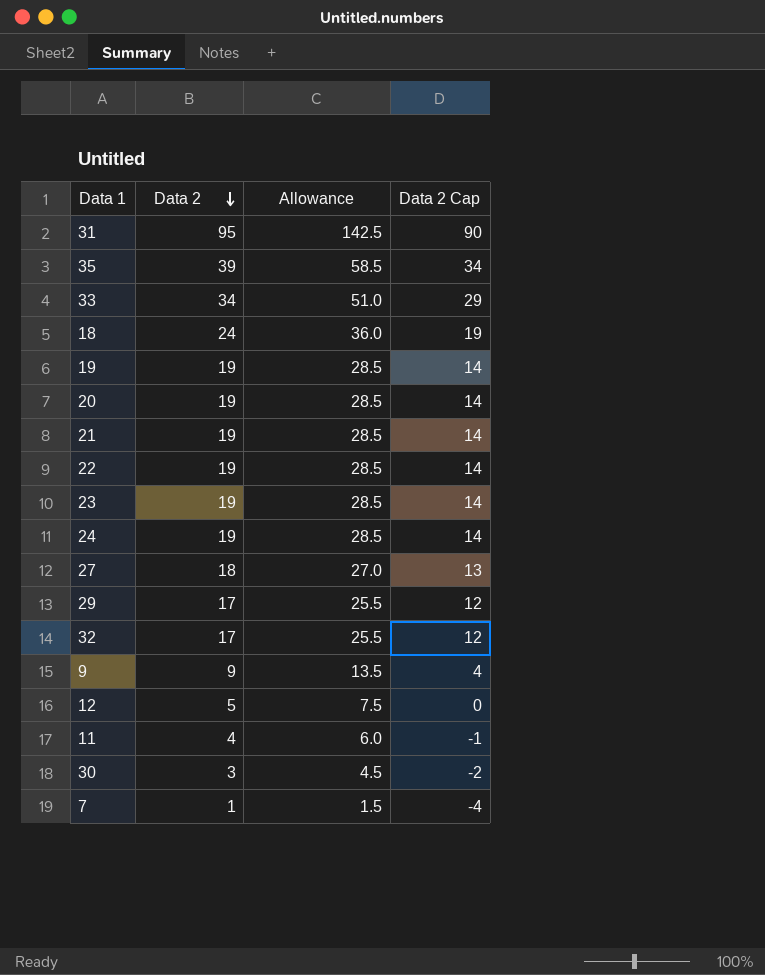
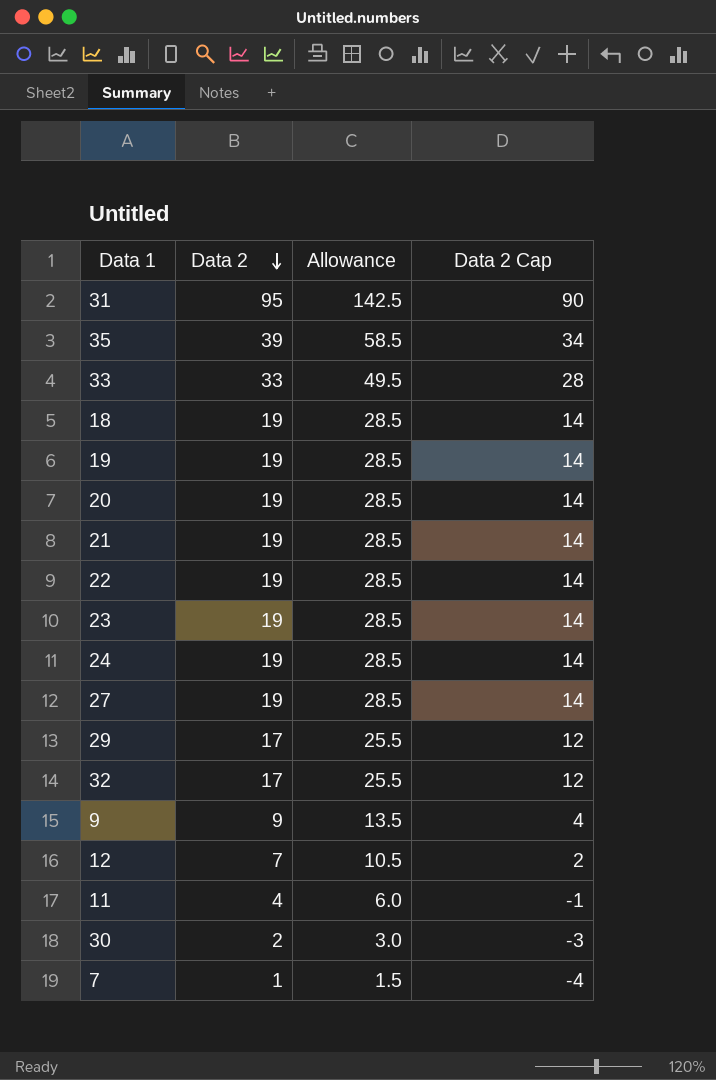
33 | Data 2: 34 -> 33
33 | Allowance: 51.0 -> 49.5
33 | Data 2 Cap: 29 -> 28
18 | Data 2: 24 -> 19
18 | Allowance: 36.0 -> 28.5
18 | Data 2 Cap: 19 -> 14
27 | Data 2: 18 -> 19
27 | Allowance: 27.0 -> 28.5
27 | Data 2 Cap: 13 -> 14
12 | Data 2: 5 -> 7
12 | Allowance: 7.5 -> 10.5
12 | Data 2 Cap: 0 -> 2
30 | Data 2: 3 -> 2
30 | Allowance: 4.5 -> 3.0
30 | Data 2 Cap: -2 -> -3

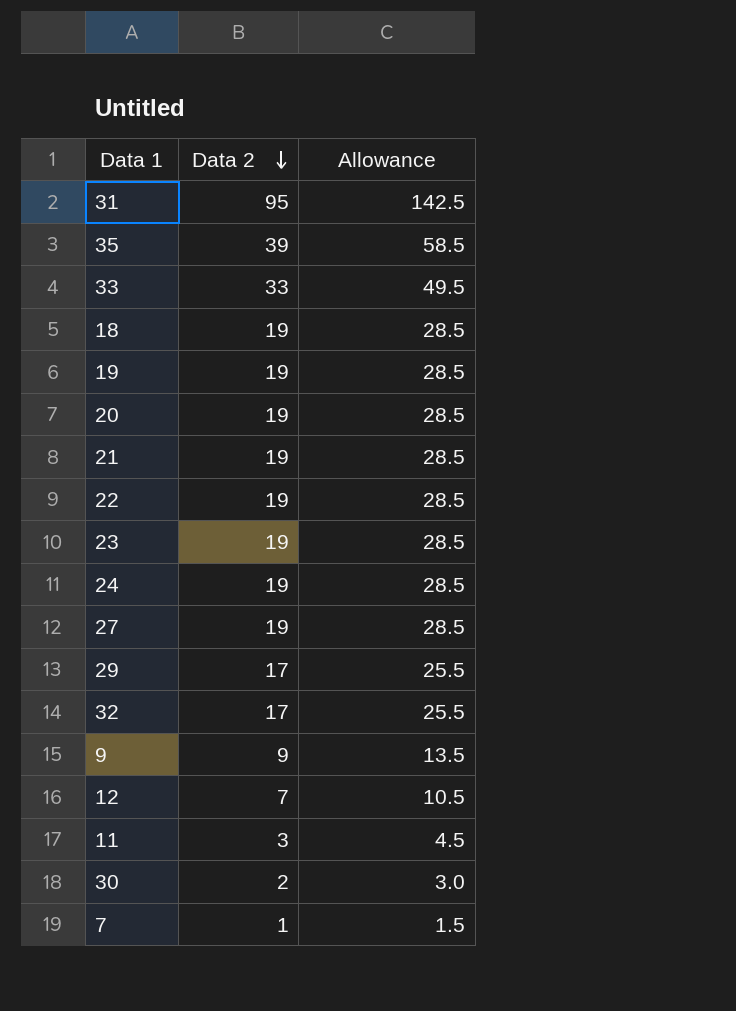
column Data 2 Cap | formula: [Data 2] - 5 -> none
11 | Data 2: 4 -> 3
11 | Allowance: 6.0 -> 4.5

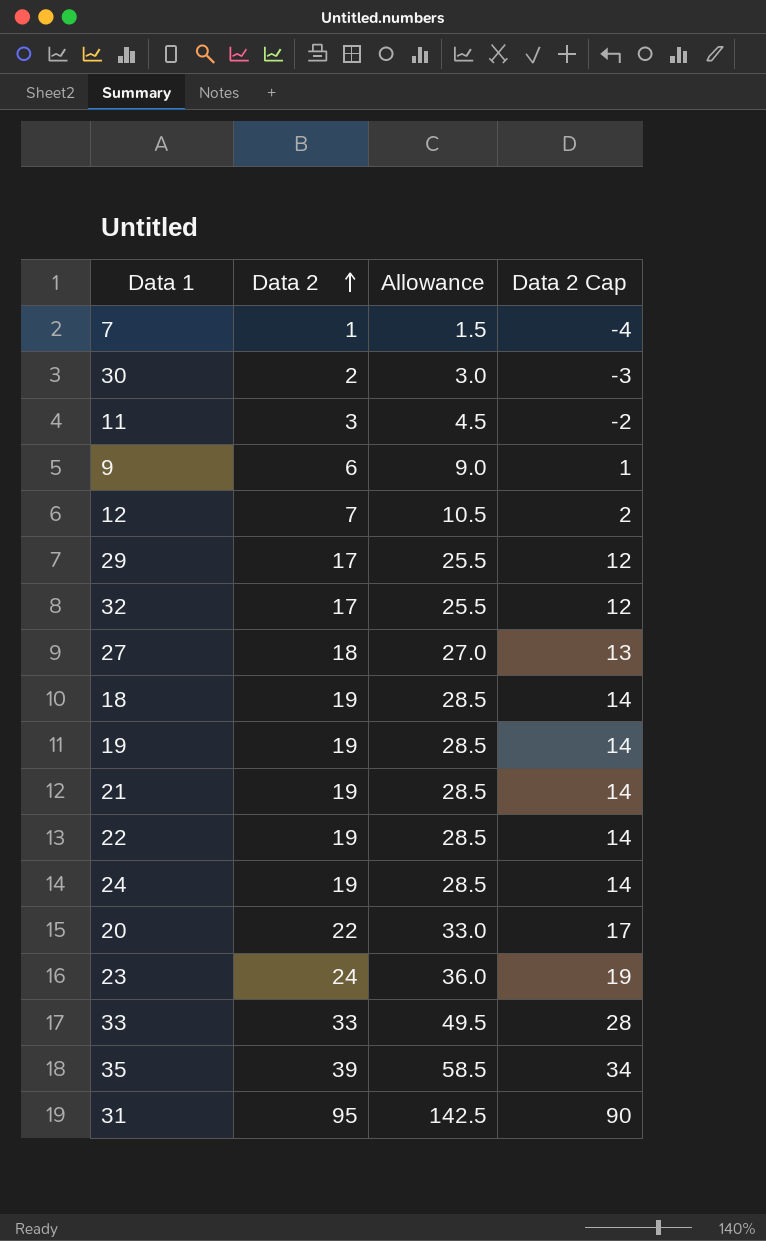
row order: Data 2 descending -> Data 2 ascending
column Data 2 Cap | formula: none -> [Data 2] - 5
9 | Data 2: 9 -> 6
9 | Allowance: 13.5 -> 9.0
27 | Data 2: 19 -> 18
27 | Allowance: 28.5 -> 27.0
20 | Data 2: 19 -> 22
20 | Allowance: 28.5 -> 33.0
23 | Data 2: 19 -> 24
23 | Allowance: 28.5 -> 36.0

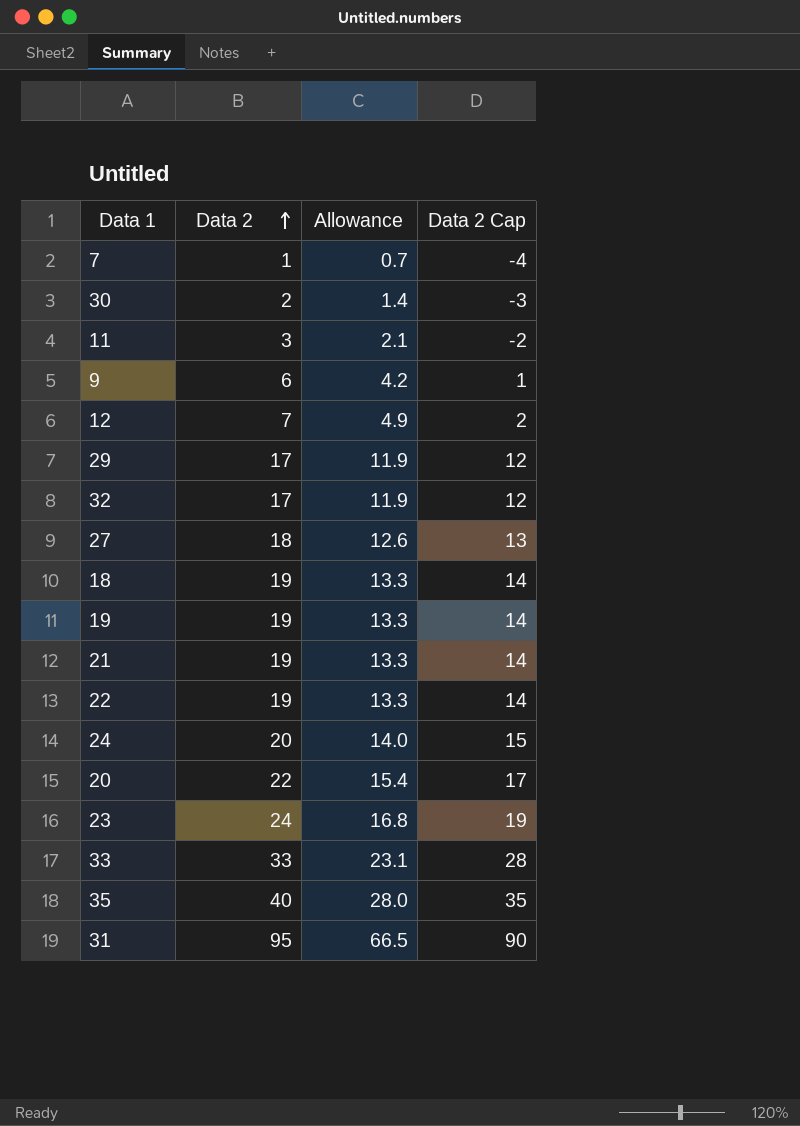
column Allowance | formula: [Data 2] * 1.5 -> [Data 2] * 0.7
24 | Data 2: 19 -> 20
24 | Data 2 Cap: 14 -> 15
35 | Data 2: 39 -> 40
35 | Data 2 Cap: 34 -> 35

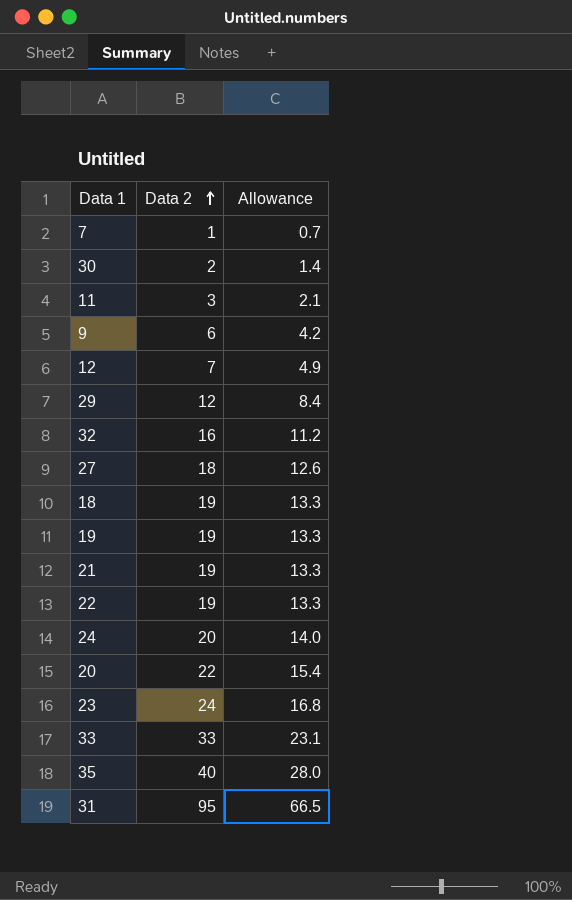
column Data 2 Cap | formula: [Data 2] - 5 -> none
29 | Data 2: 17 -> 12
29 | Allowance: 11.9 -> 8.4
32 | Data 2: 17 -> 16
32 | Allowance: 11.9 -> 11.2

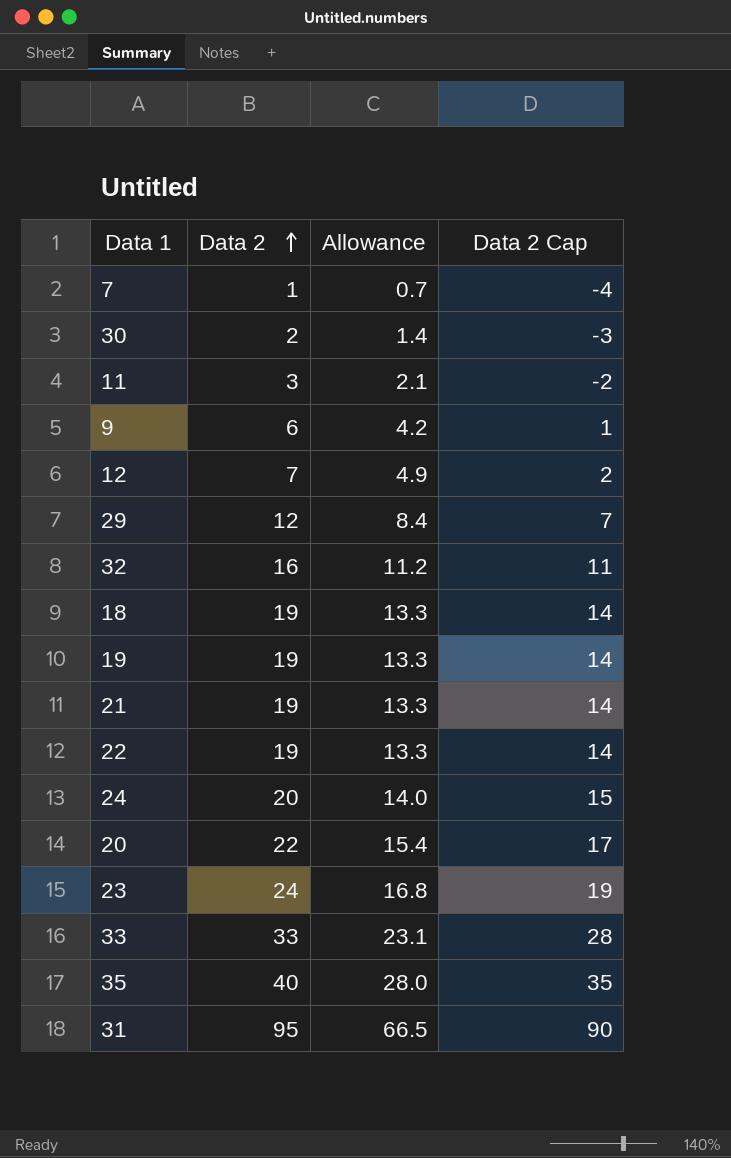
column Data 2 Cap | formula: none -> [Data 2] - 5
row 27: 18 | 12.6 -> none

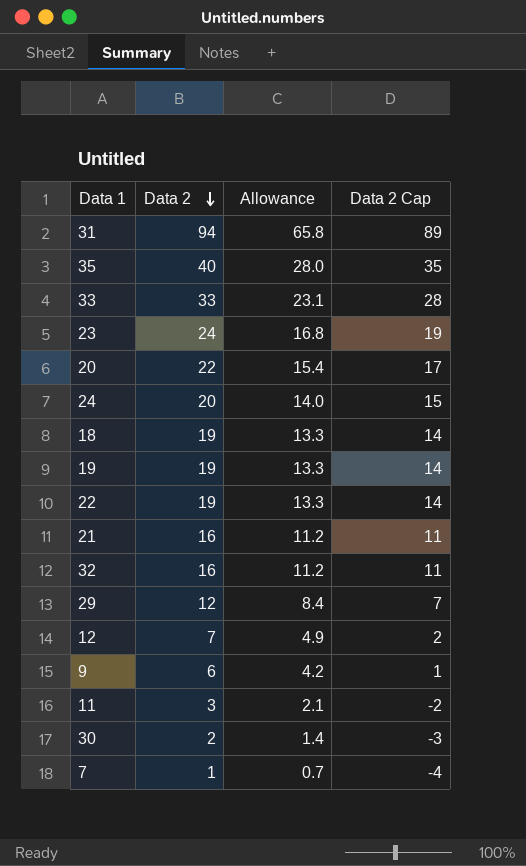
row order: Data 2 ascending -> Data 2 descending
31 | Data 2: 95 -> 94
31 | Allowance: 66.5 -> 65.8
31 | Data 2 Cap: 90 -> 89
21 | Data 2: 19 -> 16
21 | Allowance: 13.3 -> 11.2
21 | Data 2 Cap: 14 -> 11

